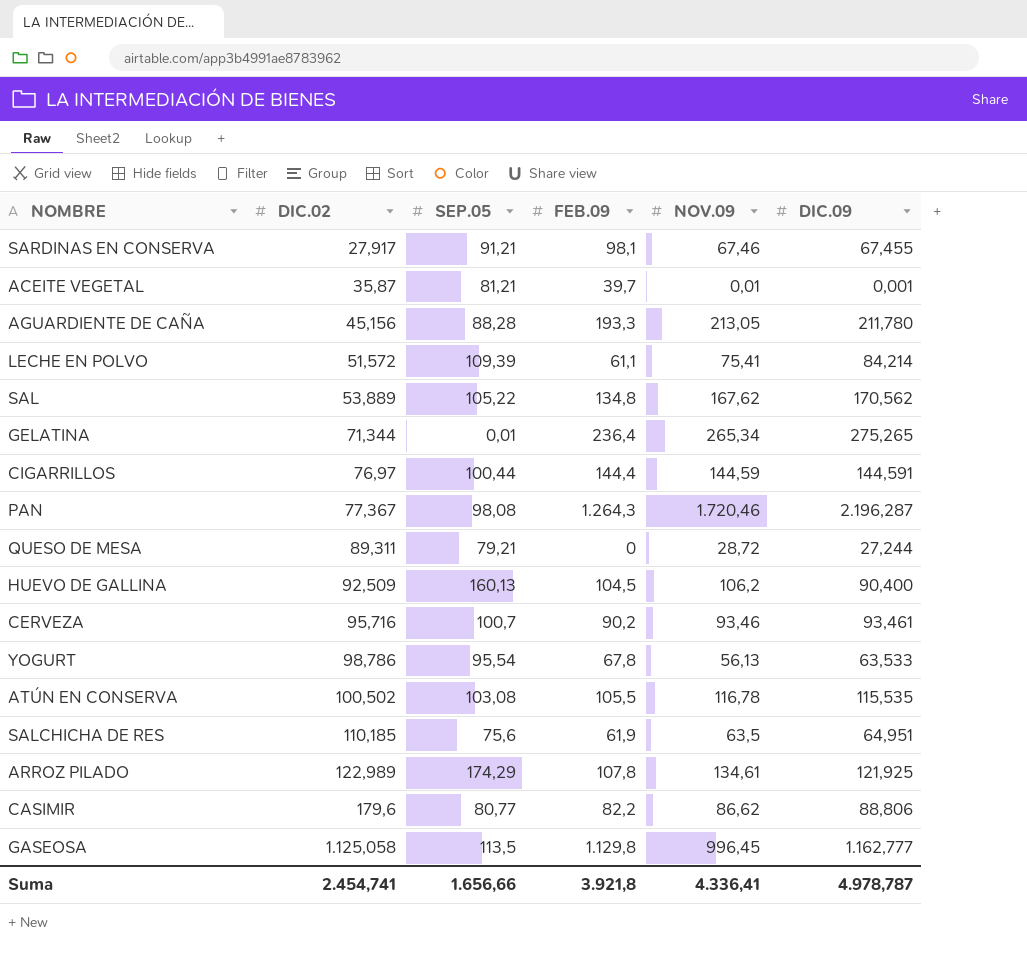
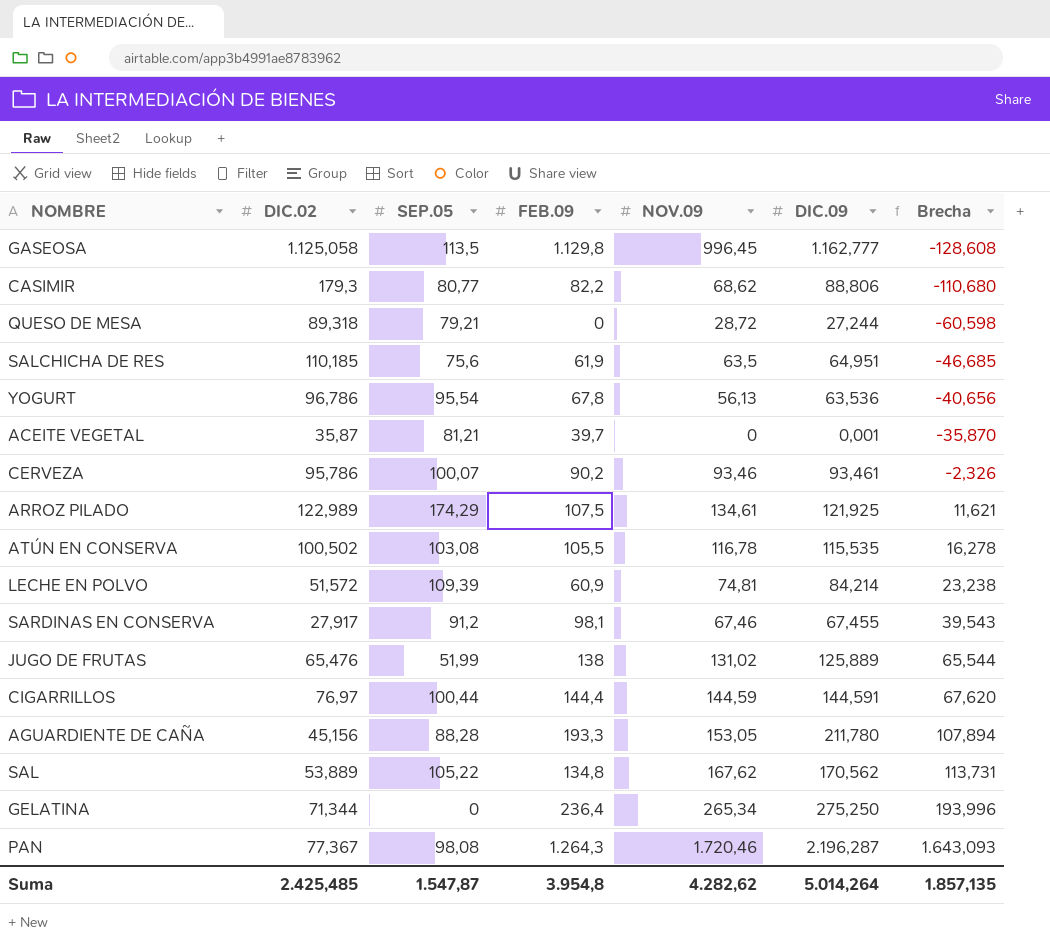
row order: DIC.02 ascending -> Brecha ascending
column Brecha | formula: none -> [NOV.09] - [DIC.02]
row HUEVO DE GALLINA: 92,509 | 160,13 | 104,5 | 106,2 | 90,400 -> none
CASIMIR | DIC.02: 179,6 -> 179,3
CASIMIR | NOV.09: 86,62 -> 68,62
QUESO DE MESA | DIC.02: 89,311 -> 89,318
YOGURT | DIC.02: 98,786 -> 96,786
YOGURT | DIC.09: 63,533 -> 63,536
ACEITE VEGETAL | NOV.09: 0,01 -> 0
CERVEZA | DIC.02: 95,716 -> 95,786
CERVEZA | SEP.05: 100,7 -> 100,07
ARROZ PILADO | FEB.09: 107,8 -> 107,5
LECHE EN POLVO | FEB.09: 61,1 -> 60,9
LECHE EN POLVO | NOV.09: 75,41 -> 74,81
SARDINAS EN CONSERVA | SEP.05: 91,21 -> 91,2
row JUGO DE FRUTAS: none -> 65,476 | 51,99 | 138 | 131,02 | 125,889 | 65,544
AGUARDIENTE DE CAÑA | NOV.09: 213,05 -> 153,05
GELATINA | SEP.05: 0,01 -> 0
GELATINA | DIC.09: 275,265 -> 275,250
Suma | DIC.02: 2.454,741 -> 2.425,485
Suma | SEP.05: 1.656,66 -> 1.547,87
Suma | FEB.09: 3.921,8 -> 3.954,8
Suma | NOV.09: 4.336,41 -> 4.282,62
Suma | DIC.09: 4.978,787 -> 5.014,264

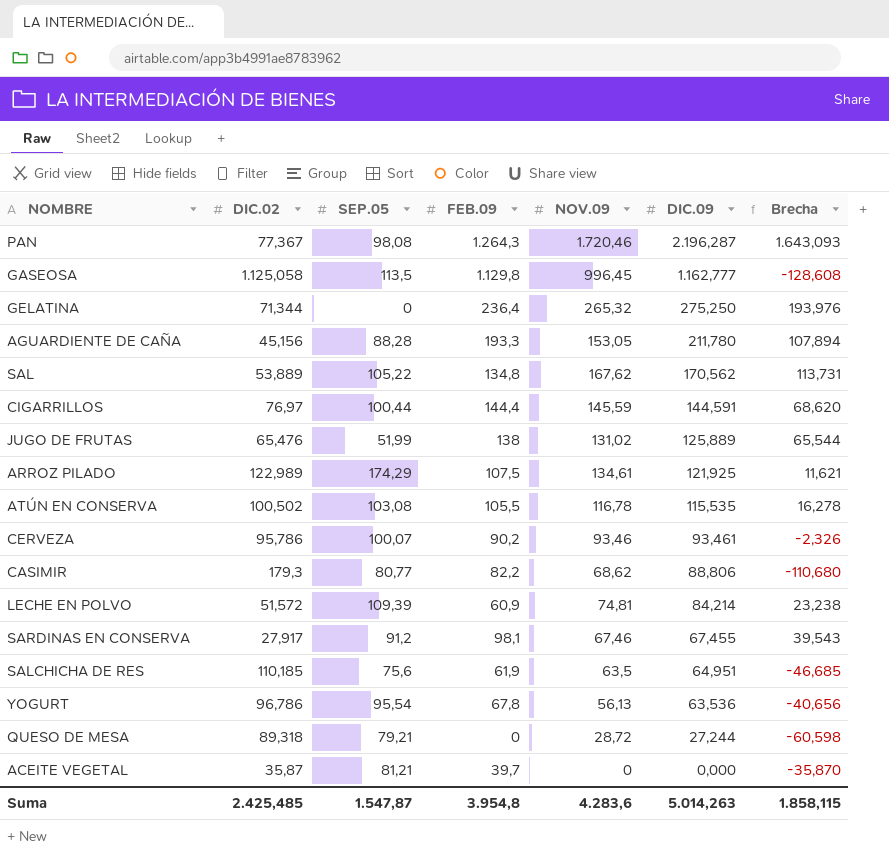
row order: Brecha ascending -> DIC.09 descending
GELATINA | NOV.09: 265,34 -> 265,32
GELATINA | Brecha: 193,996 -> 193,976
CIGARRILLOS | NOV.09: 144,59 -> 145,59
CIGARRILLOS | Brecha: 67,620 -> 68,620
ACEITE VEGETAL | DIC.09: 0,001 -> 0,000
Suma | NOV.09: 4.282,62 -> 4.283,6
Suma | DIC.09: 5.014,264 -> 5.014,263
Suma | Brecha: 1.857,135 -> 1.858,115

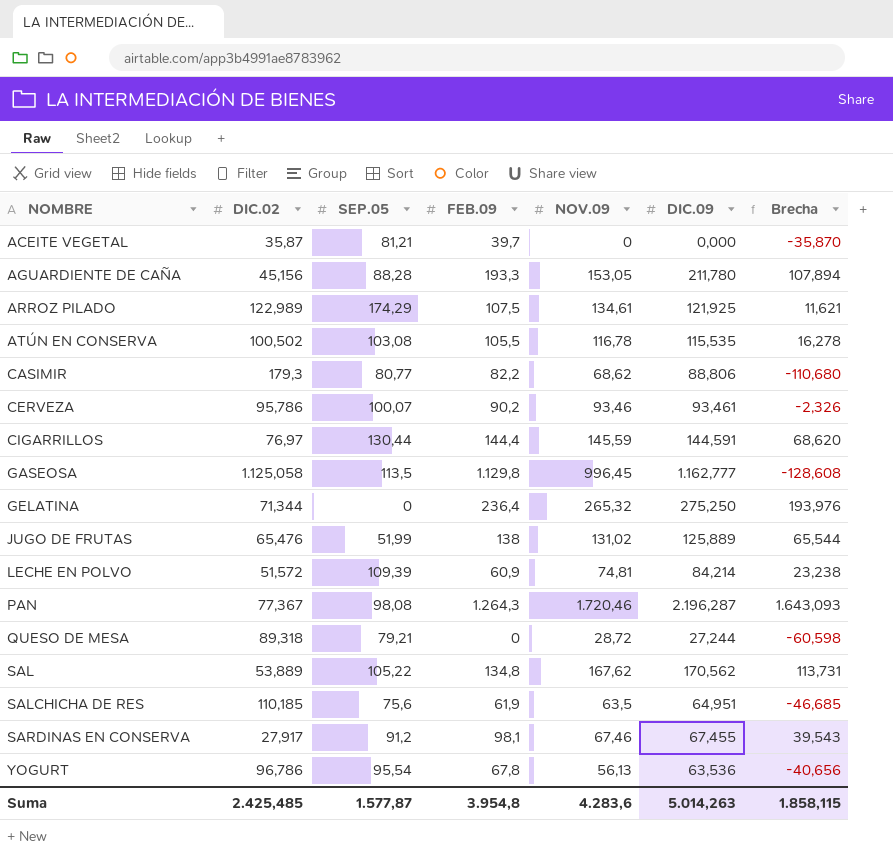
row order: DIC.09 descending -> NOMBRE ascending
CIGARRILLOS | SEP.05: 100,44 -> 130,44
Suma | SEP.05: 1.547,87 -> 1.577,87

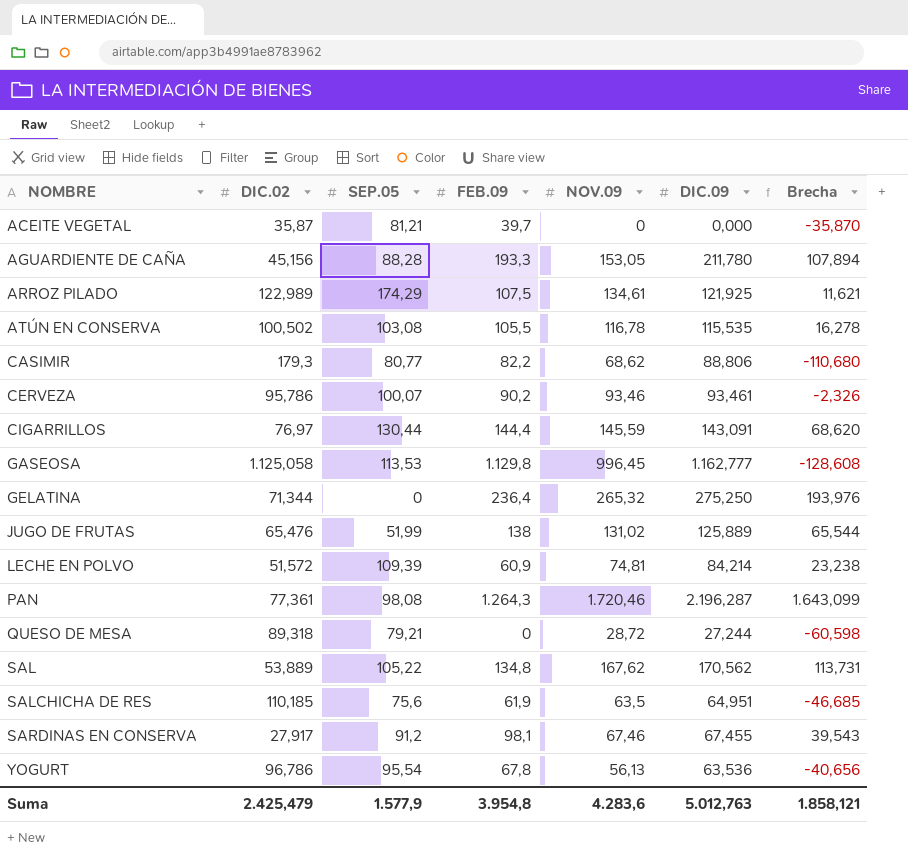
CIGARRILLOS | DIC.09: 144,591 -> 143,091
GASEOSA | SEP.05: 113,5 -> 113,53
PAN | DIC.02: 77,367 -> 77,361
PAN | Brecha: 1.643,093 -> 1.643,099
Suma | DIC.02: 2.425,485 -> 2.425,479
Suma | SEP.05: 1.577,87 -> 1.577,9
Suma | DIC.09: 5.014,263 -> 5.012,763
Suma | Brecha: 1.858,115 -> 1.858,121

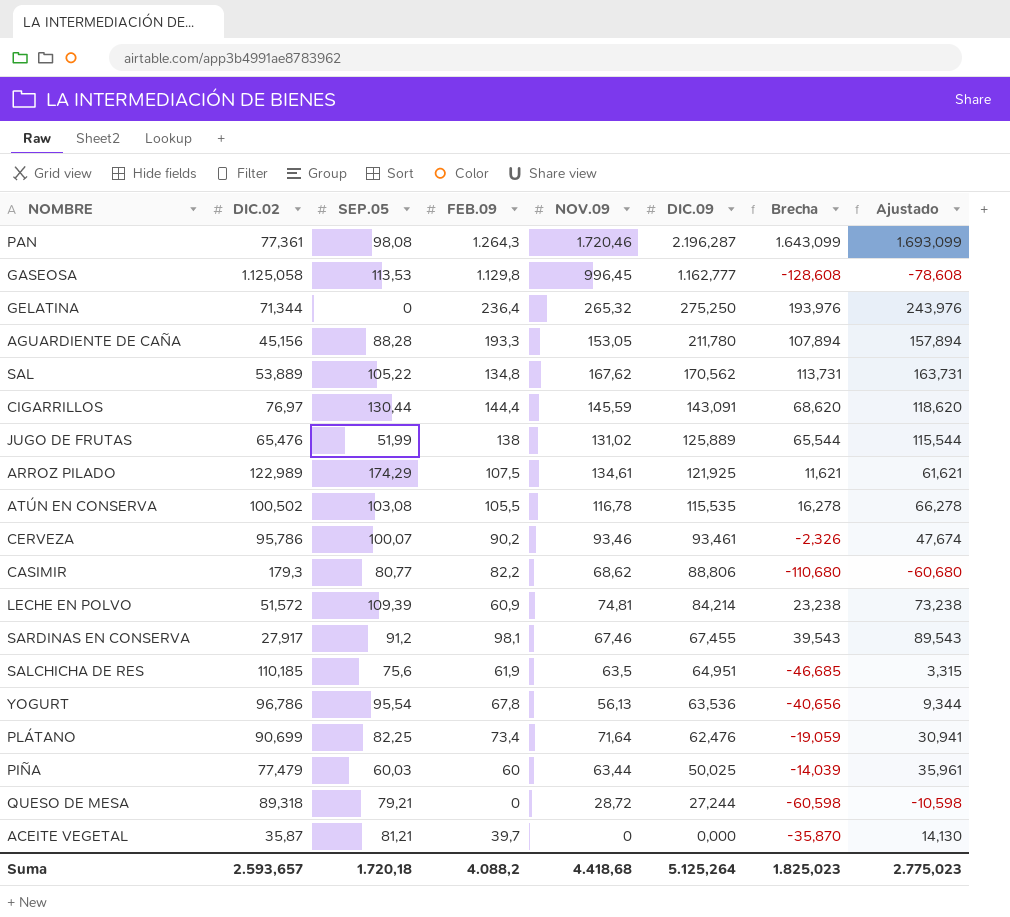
row order: NOMBRE ascending -> DIC.09 descending
column Ajustado | formula: none -> [Brecha] + 50
row PLÁTANO: none -> 90,699 | 82,25 | 73,4 | 71,64 | 62,476 | -19,059 | 30,941
row PIÑA: none -> 77,479 | 60,03 | 60 | 63,44 | 50,025 | -14,039 | 35,961
Suma | DIC.02: 2.425,479 -> 2.593,657
Suma | SEP.05: 1.577,9 -> 1.720,18
Suma | FEB.09: 3.954,8 -> 4.088,2
Suma | NOV.09: 4.283,6 -> 4.418,68
Suma | DIC.09: 5.012,763 -> 5.125,264
Suma | Brecha: 1.858,121 -> 1.825,023

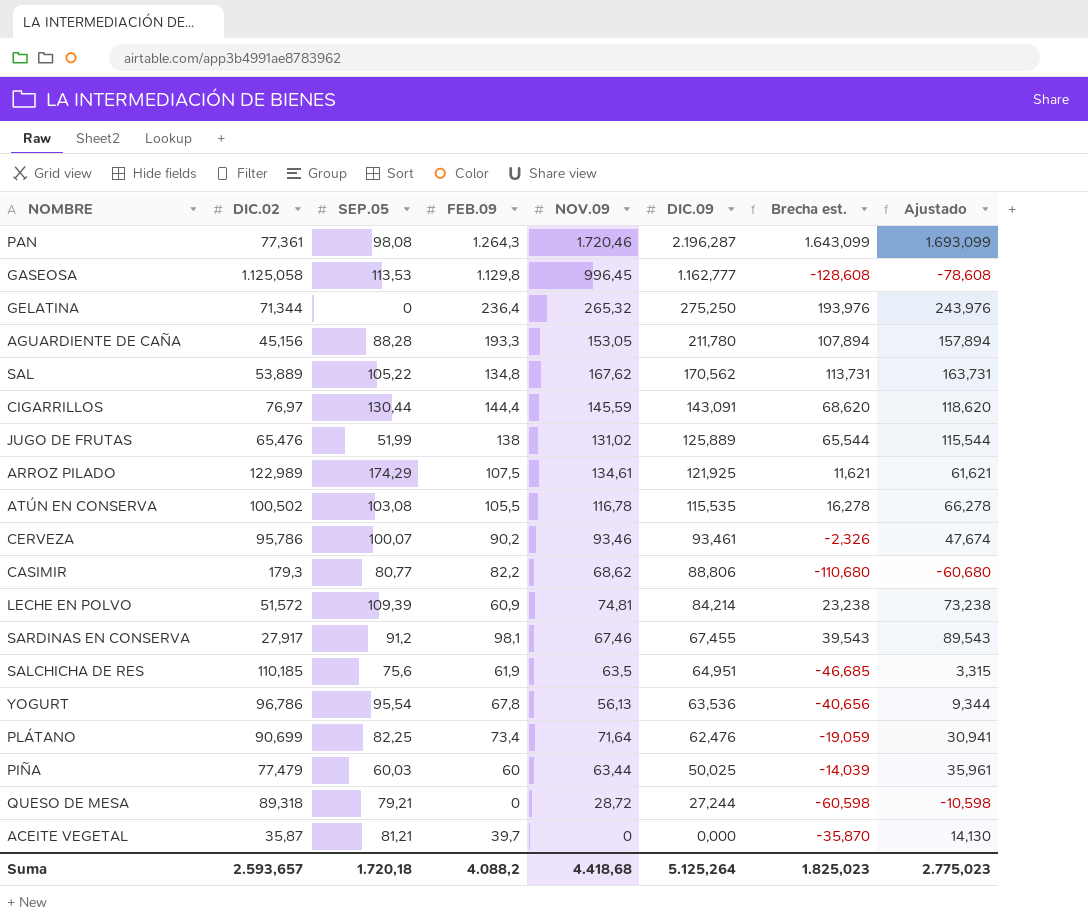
column name: Brecha -> Brecha est.

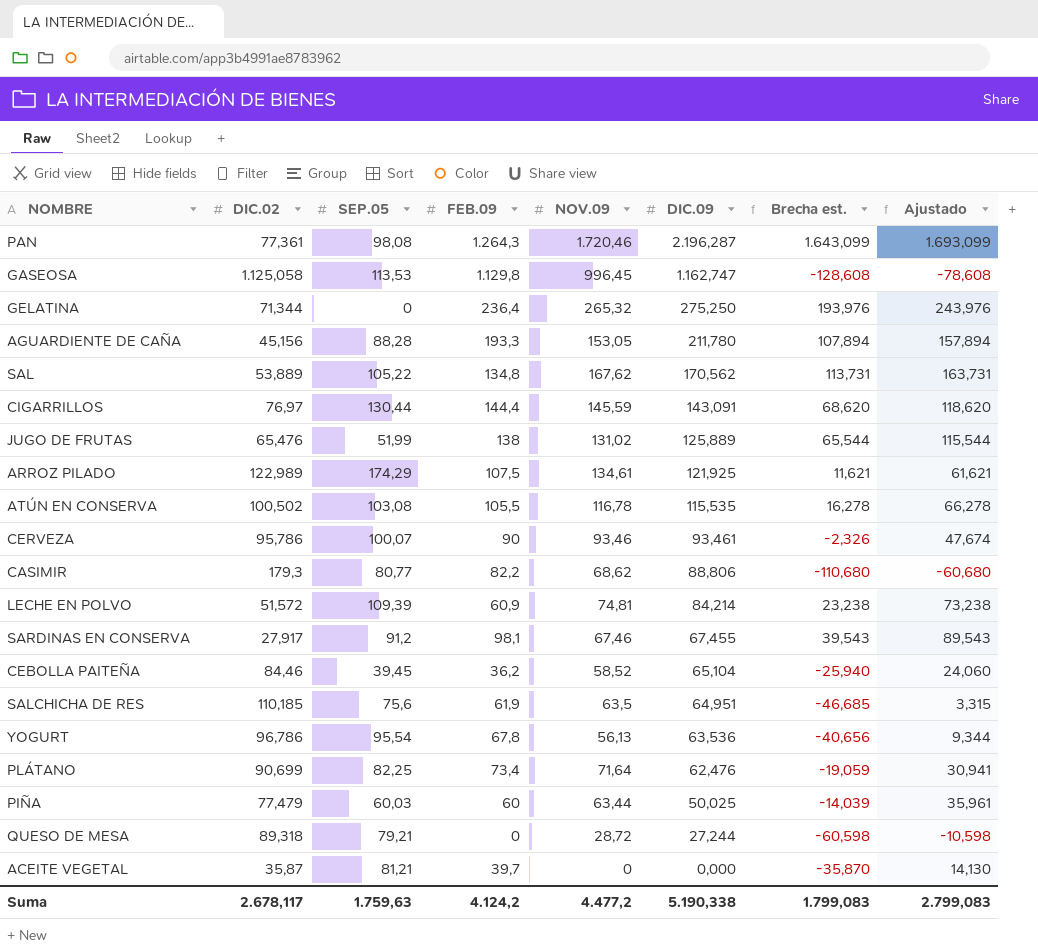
GASEOSA | DIC.09: 1.162,777 -> 1.162,747
CERVEZA | FEB.09: 90,2 -> 90
row CEBOLLA PAITEÑA: none -> 84,46 | 39,45 | 36,2 | 58,52 | 65,104 | -25,940 | 24,060
Suma | DIC.02: 2.593,657 -> 2.678,117
Suma | SEP.05: 1.720,18 -> 1.759,63
Suma | FEB.09: 4.088,2 -> 4.124,2
Suma | NOV.09: 4.418,68 -> 4.477,2
Suma | DIC.09: 5.125,264 -> 5.190,338
Suma | Brecha est.: 1.825,023 -> 1.799,083
Suma | Ajustado: 2.775,023 -> 2.799,083

